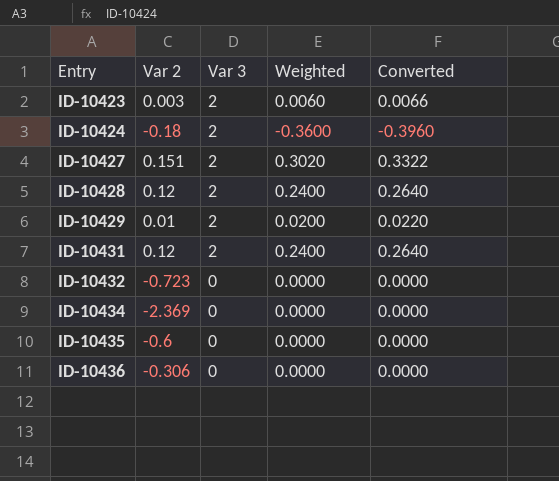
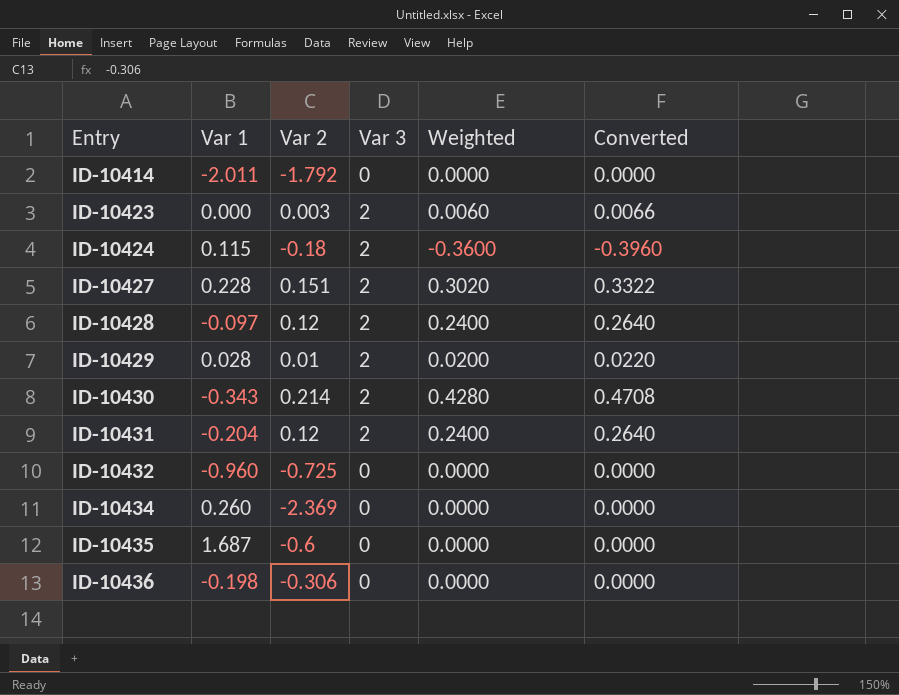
column Var 1 | position: none -> 2
row ID-10414: none -> -2.011 | -1.792 | 0 | 0.0000 | 0.0000
row ID-10430: none -> -0.343 | 0.214 | 2 | 0.4280 | 0.4708
ID-10432 | Var 2: -0.723 -> -0.725

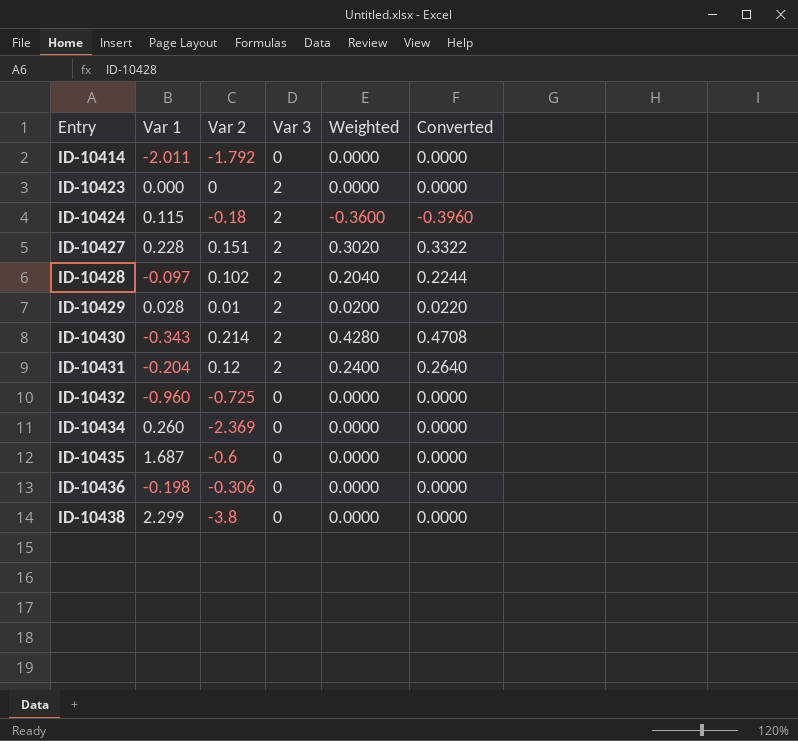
ID-10423 | Var 2: 0.003 -> 0
ID-10423 | Weighted: 0.0060 -> 0.0000
ID-10423 | Converted: 0.0066 -> 0.0000
ID-10428 | Var 2: 0.12 -> 0.102
ID-10428 | Weighted: 0.2400 -> 0.2040
ID-10428 | Converted: 0.2640 -> 0.2244
row ID-10438: none -> 2.299 | -3.8 | 0 | 0.0000 | 0.0000

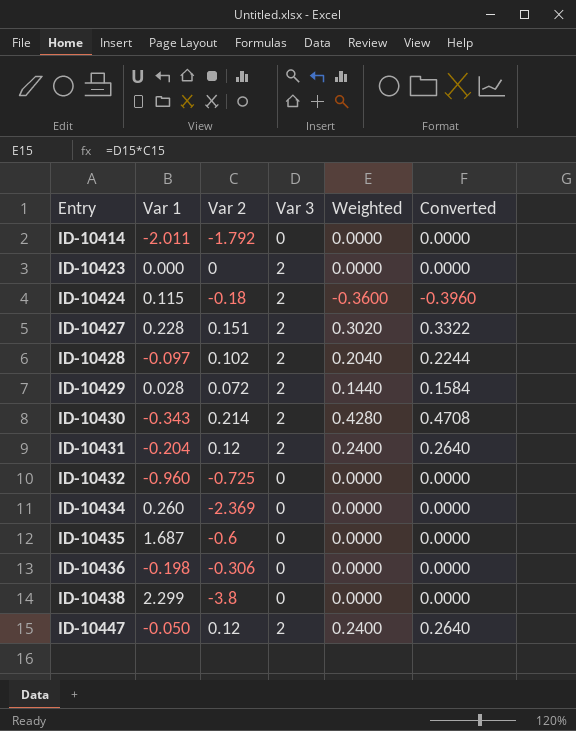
ID-10429 | Var 2: 0.01 -> 0.072
ID-10429 | Weighted: 0.0200 -> 0.1440
ID-10429 | Converted: 0.0220 -> 0.1584
row ID-10447: none -> -0.050 | 0.12 | 2 | 0.2400 | 0.2640

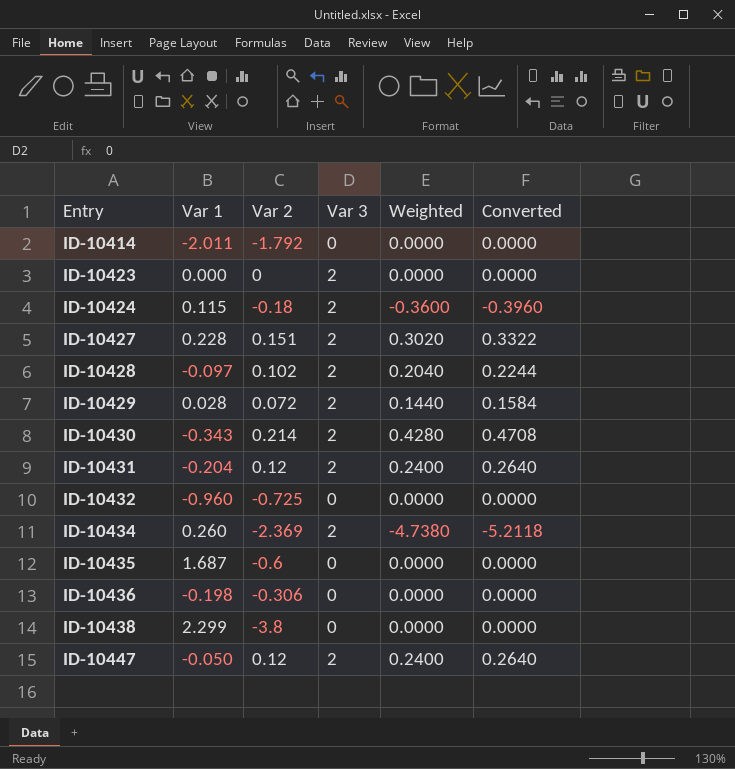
ID-10434 | Var 3: 0 -> 2
ID-10434 | Weighted: 0.0000 -> -4.7380
ID-10434 | Converted: 0.0000 -> -5.2118

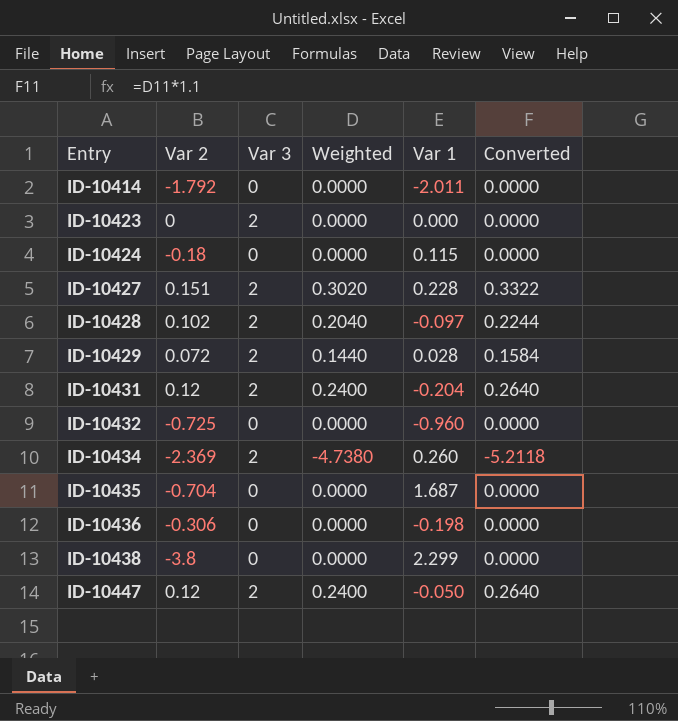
column Var 1 | position: 2 -> 5
row ID-10430: -0.343 | 0.214 | 2 | 0.4280 | 0.4708 -> none
ID-10424 | Var 3: 2 -> 0
ID-10424 | Weighted: -0.3600 -> 0.0000
ID-10424 | Converted: -0.3960 -> 0.0000
ID-10435 | Var 2: -0.6 -> -0.704

